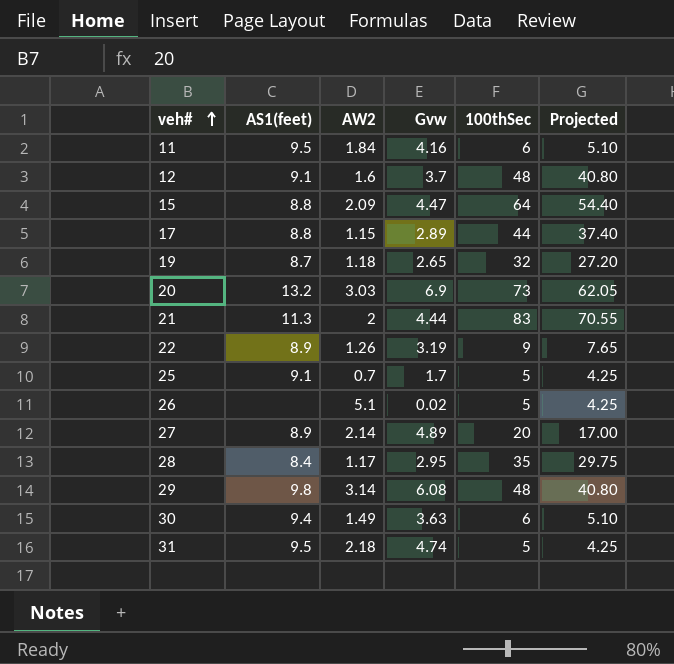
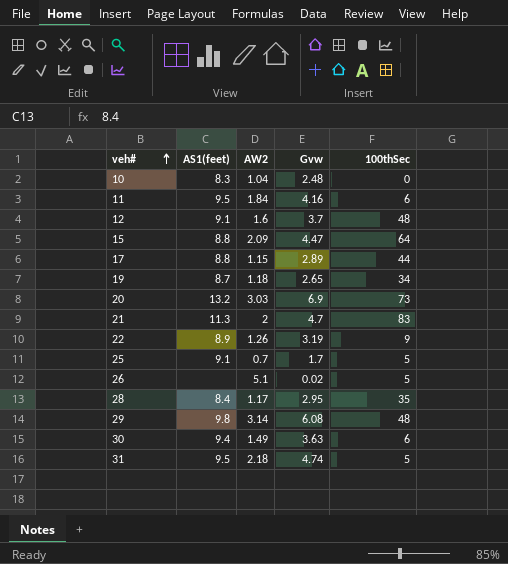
column Projected | formula: [100thSec] * 0.85 -> none
row 27: 8.9 | 2.14 | 4.89 | 20 | 17.00 -> none
row 10: none -> 8.3 | 1.04 | 2.48 | 0
19 | 100thSec: 32 -> 34
21 | Gvw: 4.44 -> 4.7

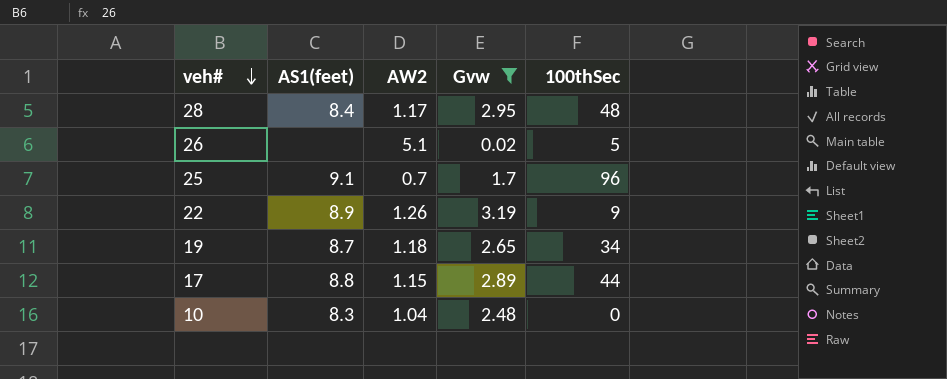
filter: none -> Gvw <= 3.19
row order: veh# ascending -> veh# descending
28 | 100thSec: 35 -> 48
25 | 100thSec: 5 -> 96

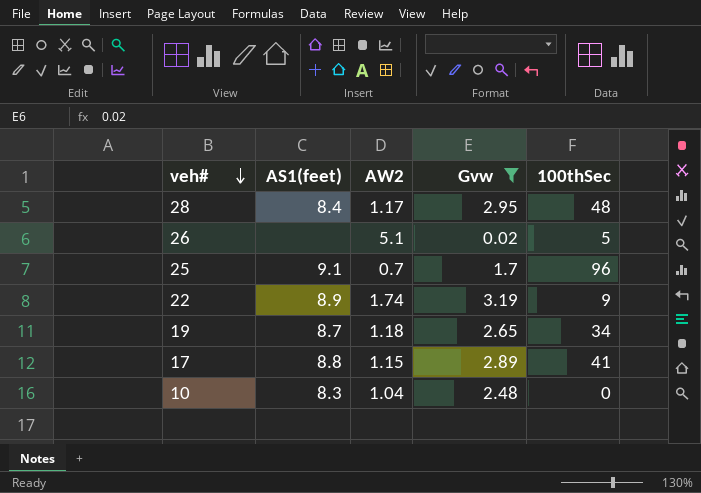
22 | AW2: 1.26 -> 1.74
17 | 100thSec: 44 -> 41

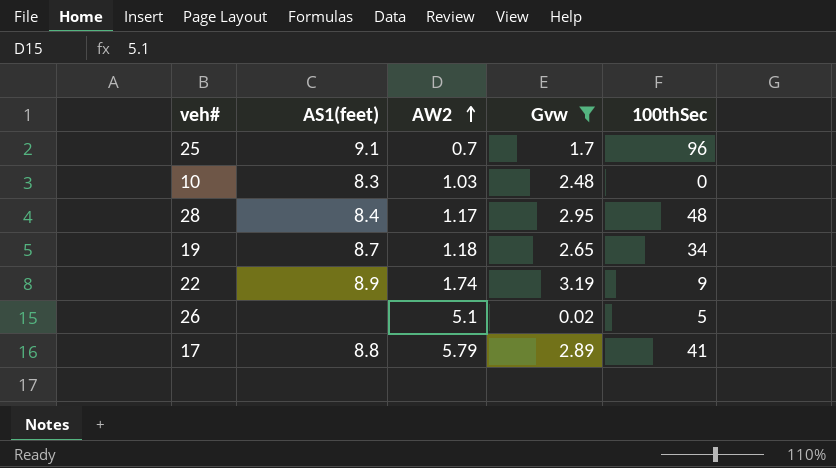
row order: veh# descending -> AW2 ascending
10 | AW2: 1.04 -> 1.03
17 | AW2: 1.15 -> 5.79

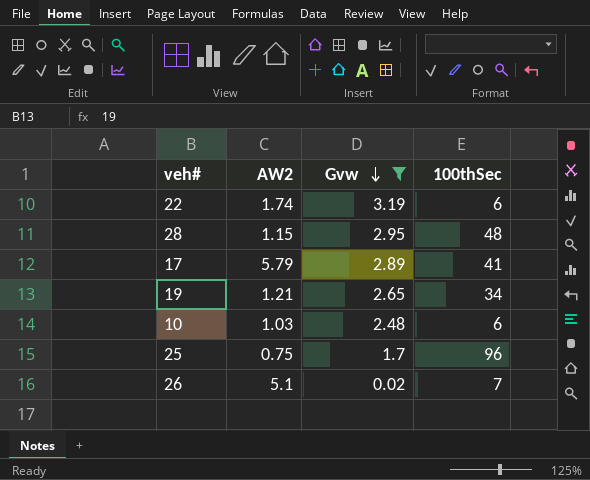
row order: AW2 ascending -> Gvw descending
column AS1(feet) | position: 2 -> none
22 | 100thSec: 9 -> 6
28 | AW2: 1.17 -> 1.15
19 | AW2: 1.18 -> 1.21
10 | 100thSec: 0 -> 6
25 | AW2: 0.7 -> 0.75
26 | 100thSec: 5 -> 7

